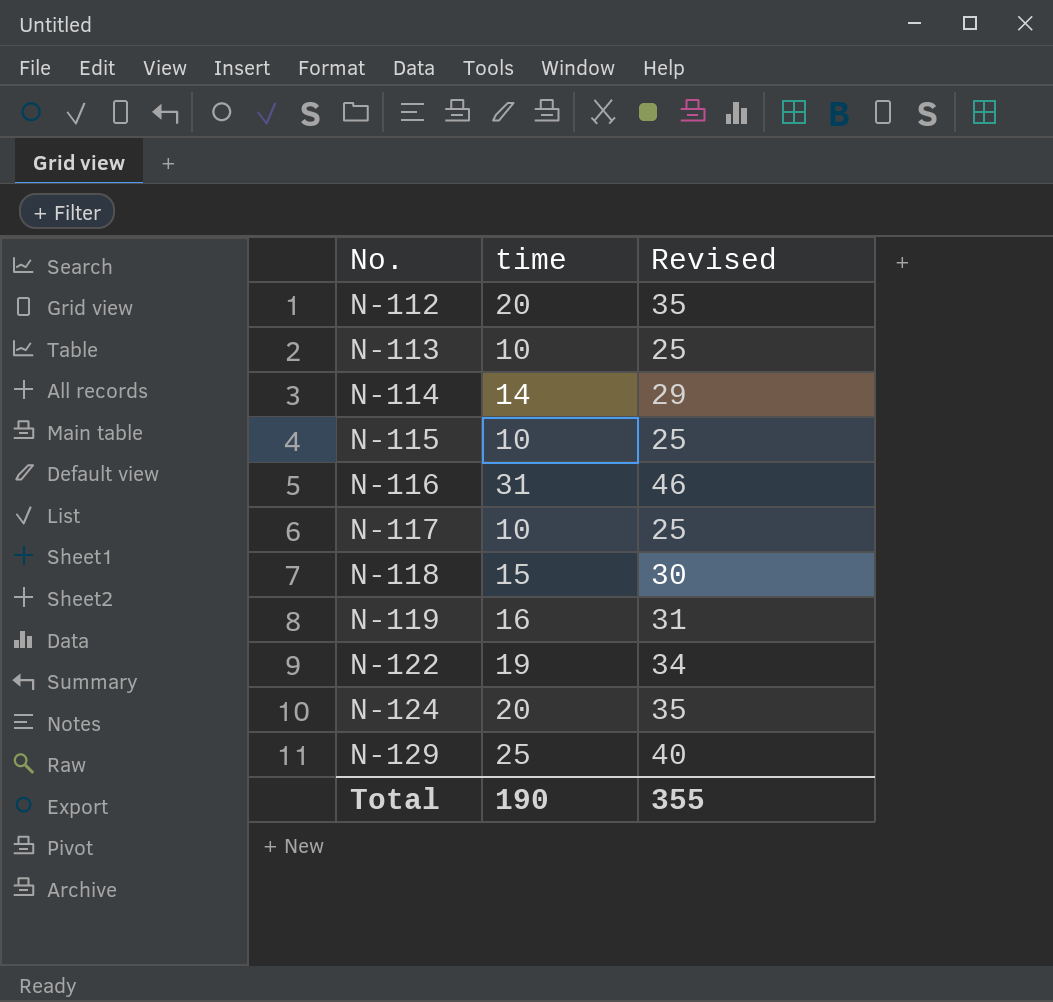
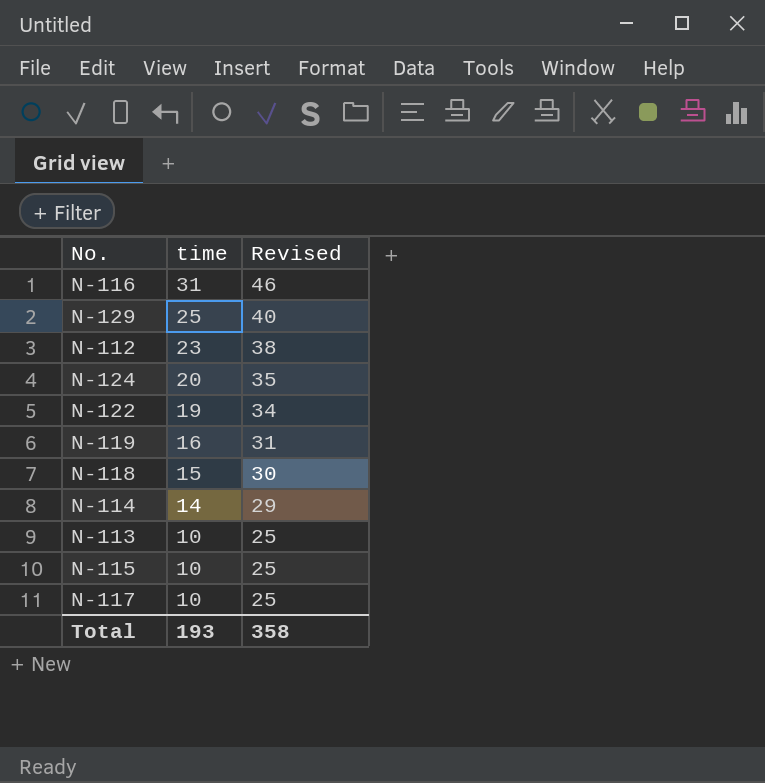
row order: No. ascending -> time descending
N-112 | time: 20 -> 23
N-112 | Revised: 35 -> 38
Total | time: 190 -> 193
Total | Revised: 355 -> 358

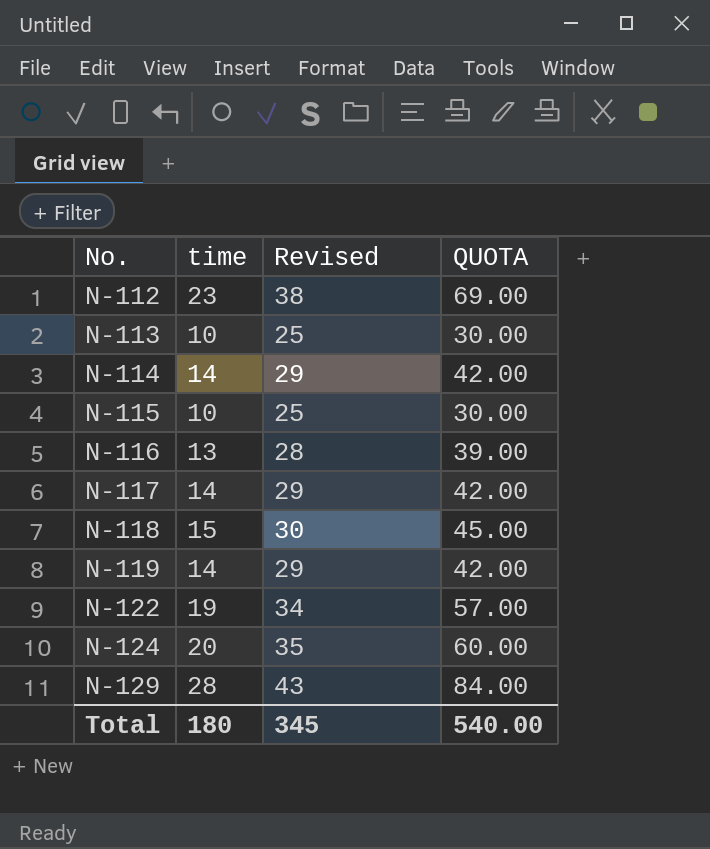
row order: time descending -> No. ascending
column QUOTA | formula: none -> [time] * 3
N-116 | time: 31 -> 13
N-116 | Revised: 46 -> 28
N-117 | time: 10 -> 14
N-117 | Revised: 25 -> 29
N-119 | time: 16 -> 14
N-119 | Revised: 31 -> 29
N-129 | time: 25 -> 28
N-129 | Revised: 40 -> 43
Total | time: 193 -> 180
Total | Revised: 358 -> 345

